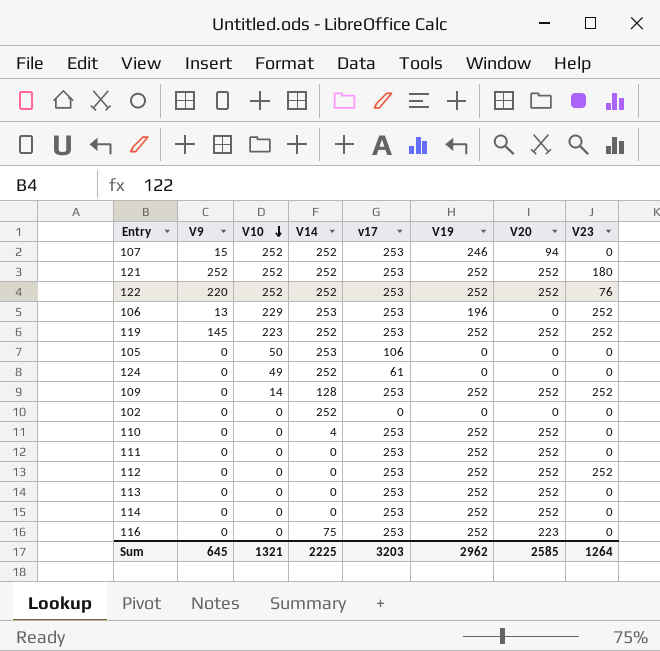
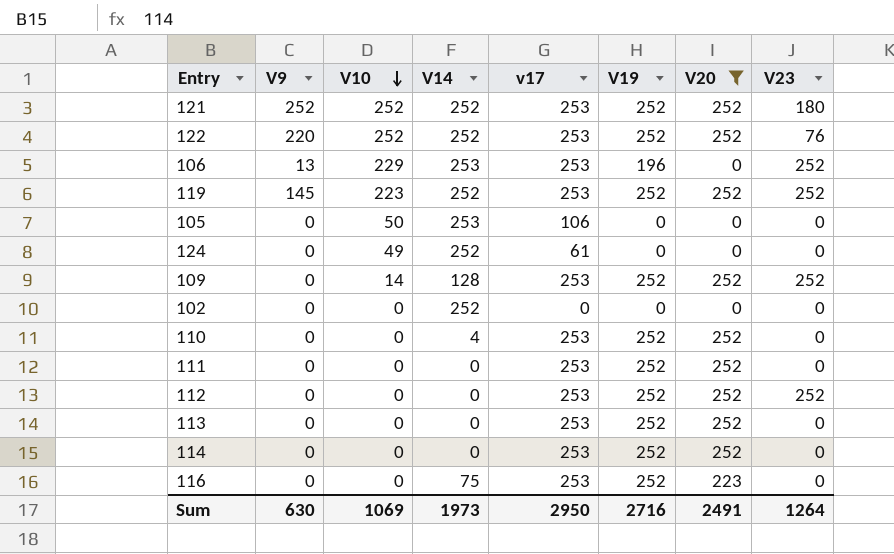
filter: none -> V20 != 94
Sum | V9: 645 -> 630
Sum | V10: 1321 -> 1069
Sum | V14: 2225 -> 1973
Sum | v17: 3203 -> 2950
Sum | V19: 2962 -> 2716
Sum | V20: 2585 -> 2491

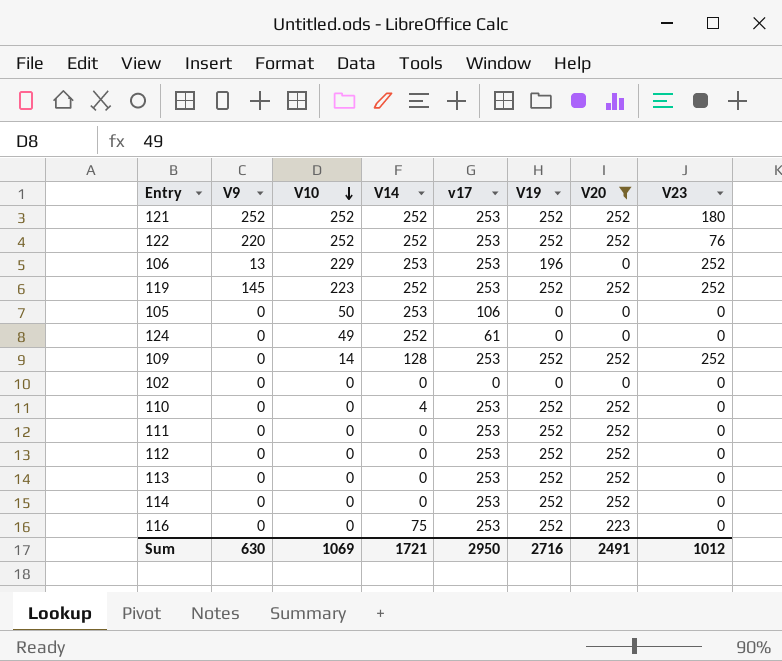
102 | V14: 252 -> 0
112 | V23: 252 -> 0
Sum | V14: 1973 -> 1721
Sum | V23: 1264 -> 1012

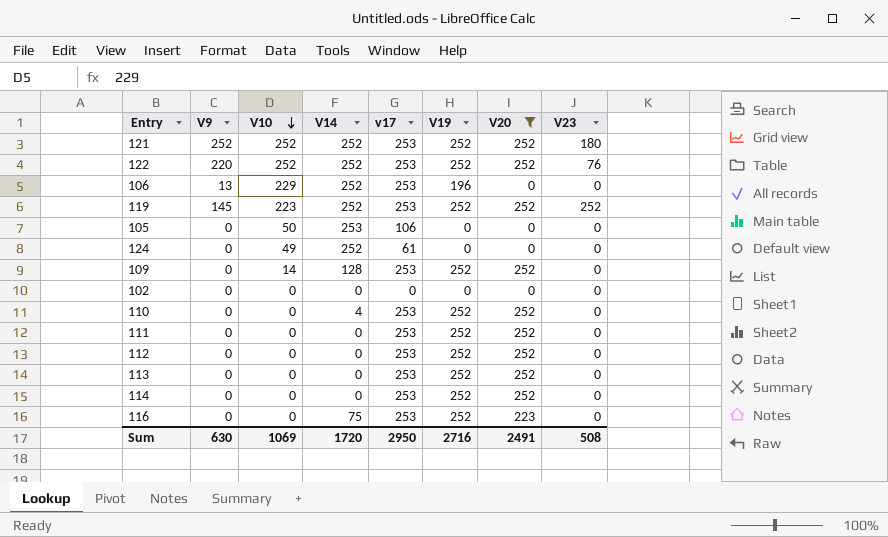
106 | V14: 253 -> 252
106 | V23: 252 -> 0
109 | V23: 252 -> 0
Sum | V14: 1721 -> 1720
Sum | V23: 1012 -> 508

